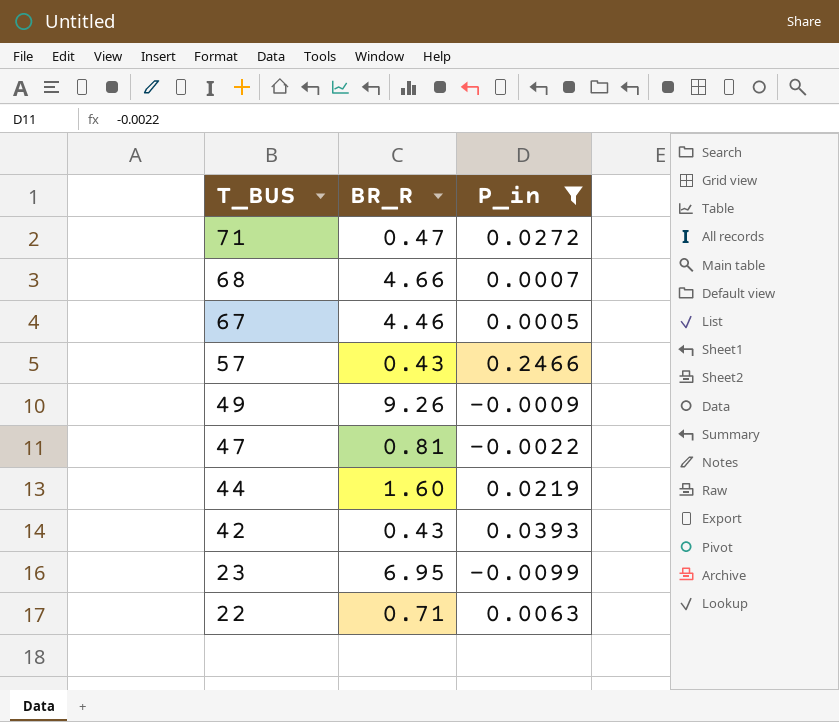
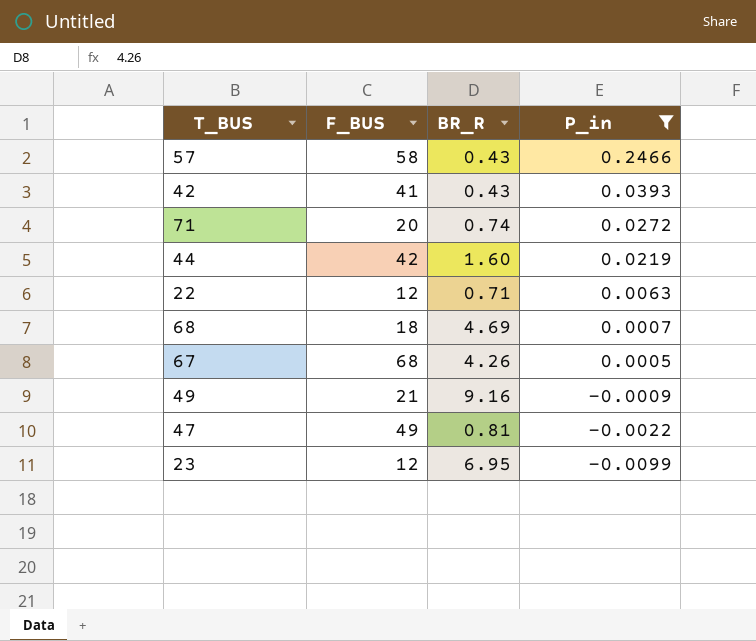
row order: T_BUS descending -> P_in descending
column F_BUS | position: none -> 2
71 | BR_R: 0.47 -> 0.74
68 | BR_R: 4.66 -> 4.69
67 | BR_R: 4.46 -> 4.26
49 | BR_R: 9.26 -> 9.16

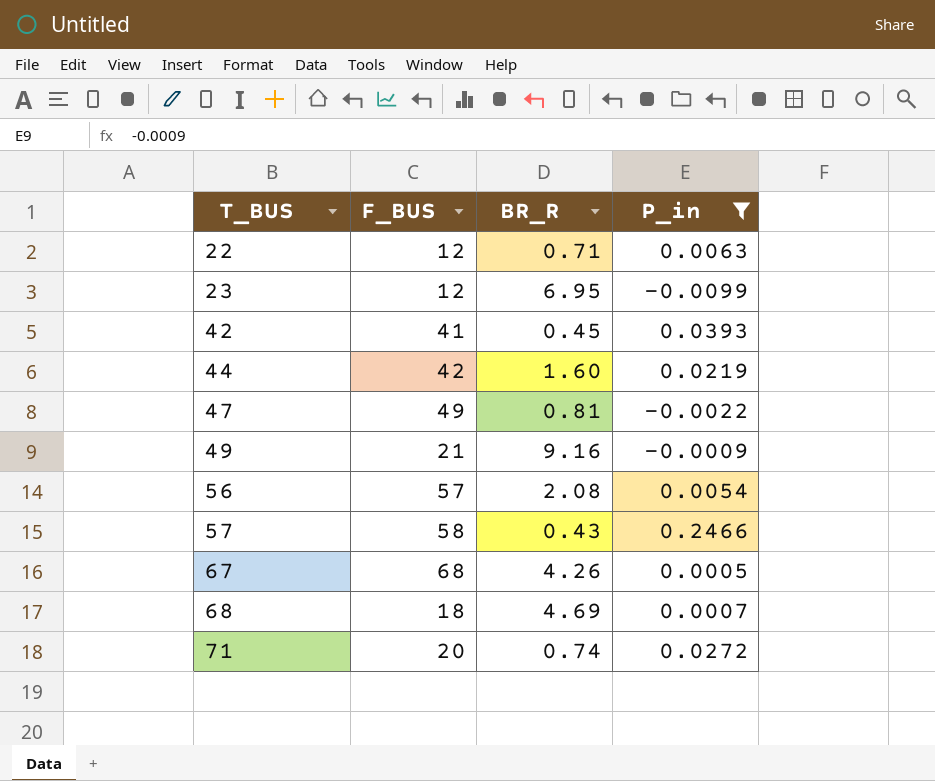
row order: P_in descending -> T_BUS ascending
42 | BR_R: 0.43 -> 0.45
row 56: none -> 57 | 2.08 | 0.0054

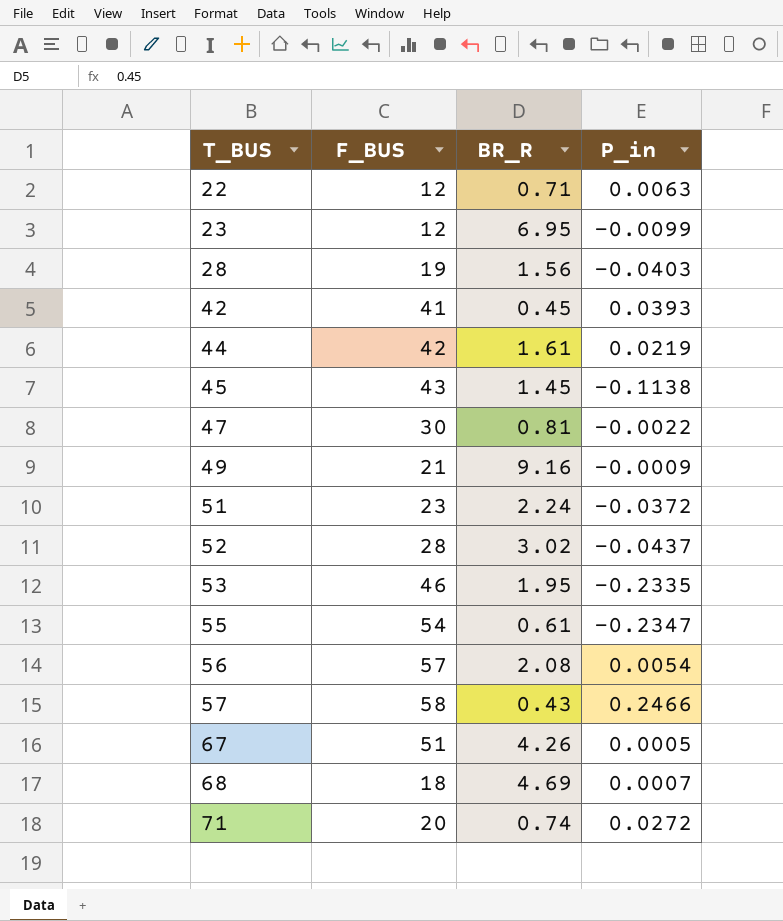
filter: P_in >= -0.0099 -> none
44 | BR_R: 1.60 -> 1.61
47 | F_BUS: 49 -> 30
67 | F_BUS: 68 -> 51

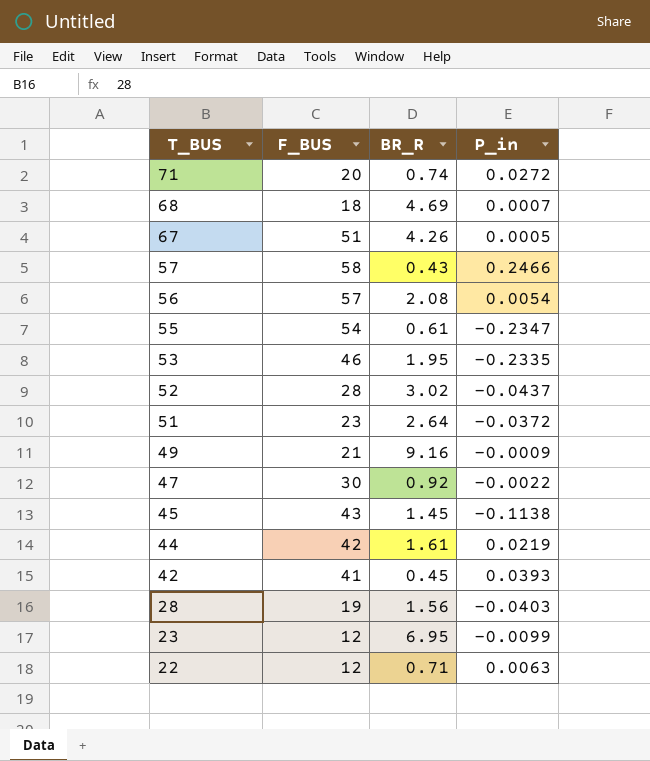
row order: T_BUS ascending -> T_BUS descending
51 | BR_R: 2.24 -> 2.64
47 | BR_R: 0.81 -> 0.92

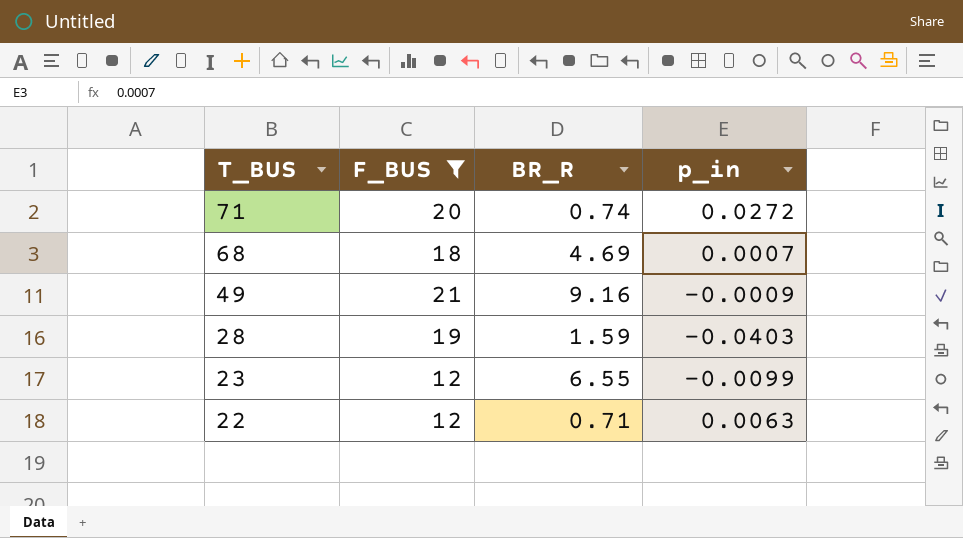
filter: none -> F_BUS <= 21
column name: P_in -> p_in
28 | BR_R: 1.56 -> 1.59
23 | BR_R: 6.95 -> 6.55

